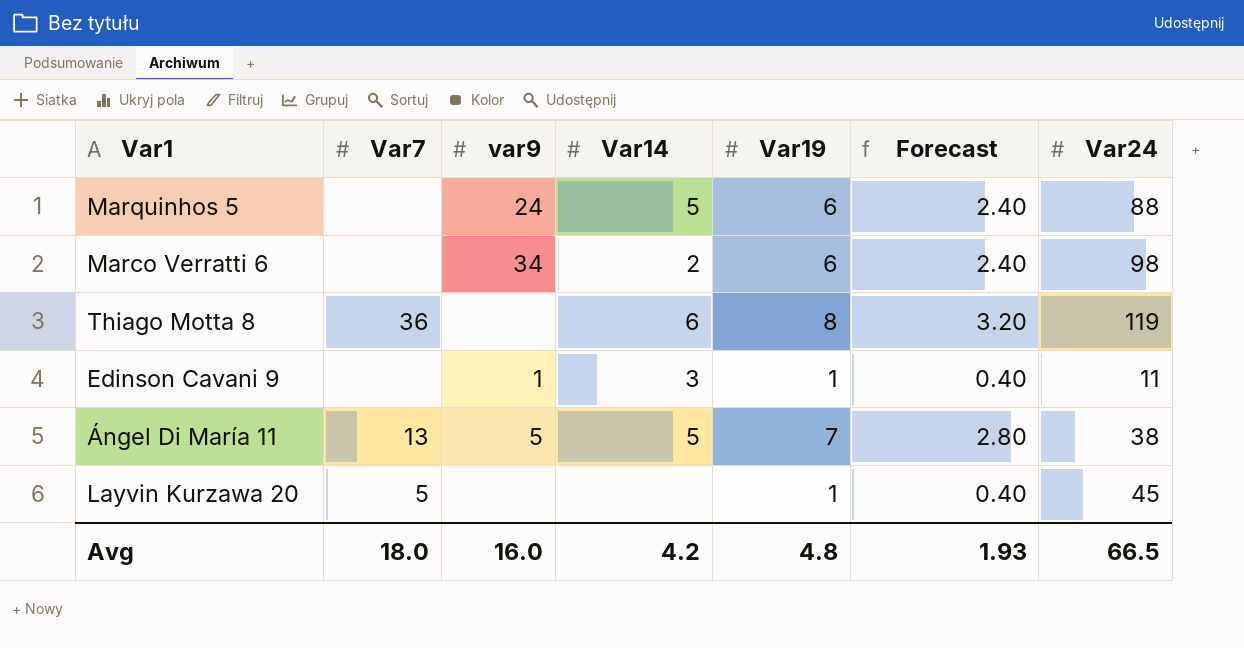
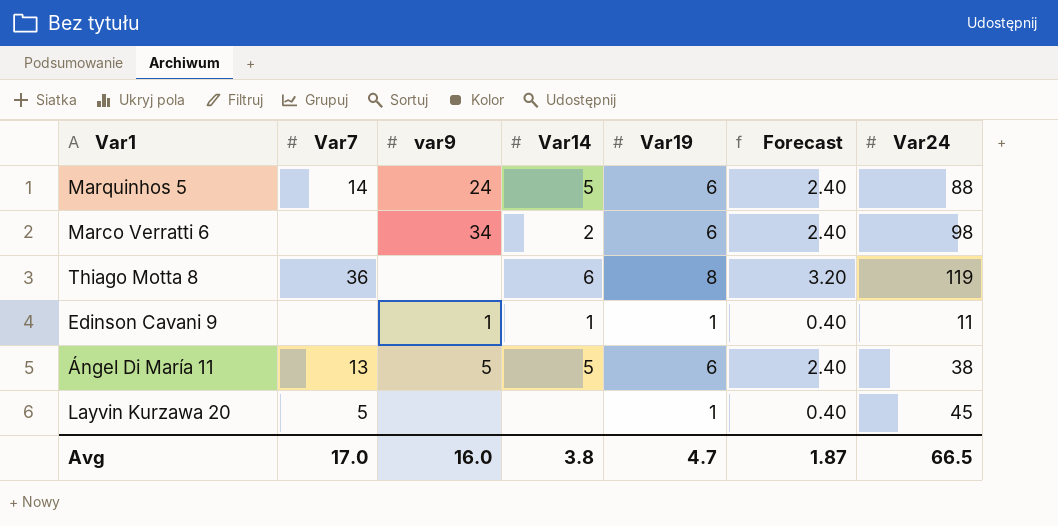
Marquinhos 5 | Var7: none -> 14
Edinson Cavani 9 | Var14: 3 -> 1
Ángel Di María 11 | Var19: 7 -> 6
Ángel Di María 11 | Forecast: 2.80 -> 2.40
Avg | Var7: 18.0 -> 17.0
Avg | Var14: 4.2 -> 3.8
Avg | Var19: 4.8 -> 4.7
Avg | Forecast: 1.93 -> 1.87

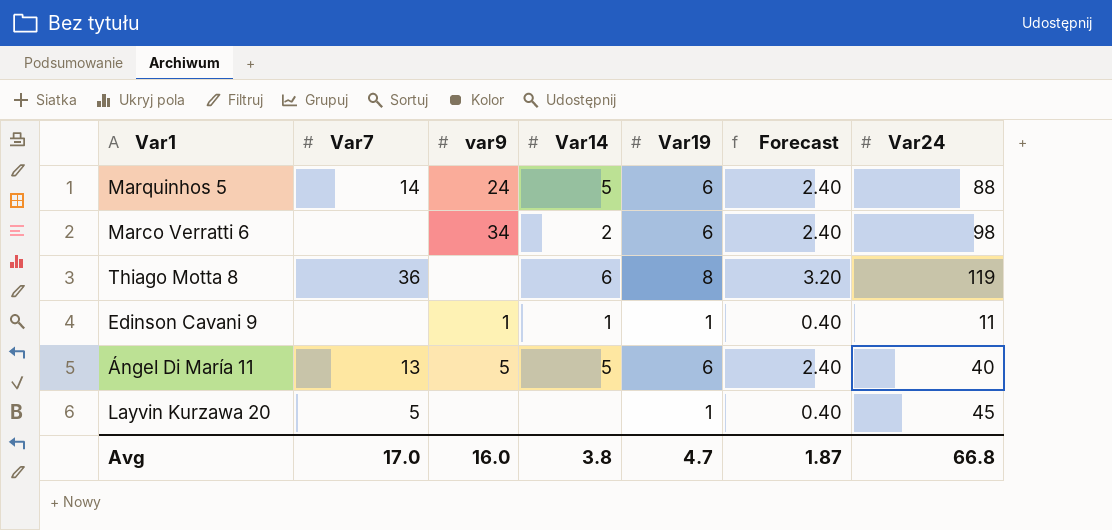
Ángel Di María 11 | Var24: 38 -> 40
Avg | Var24: 66.5 -> 66.8

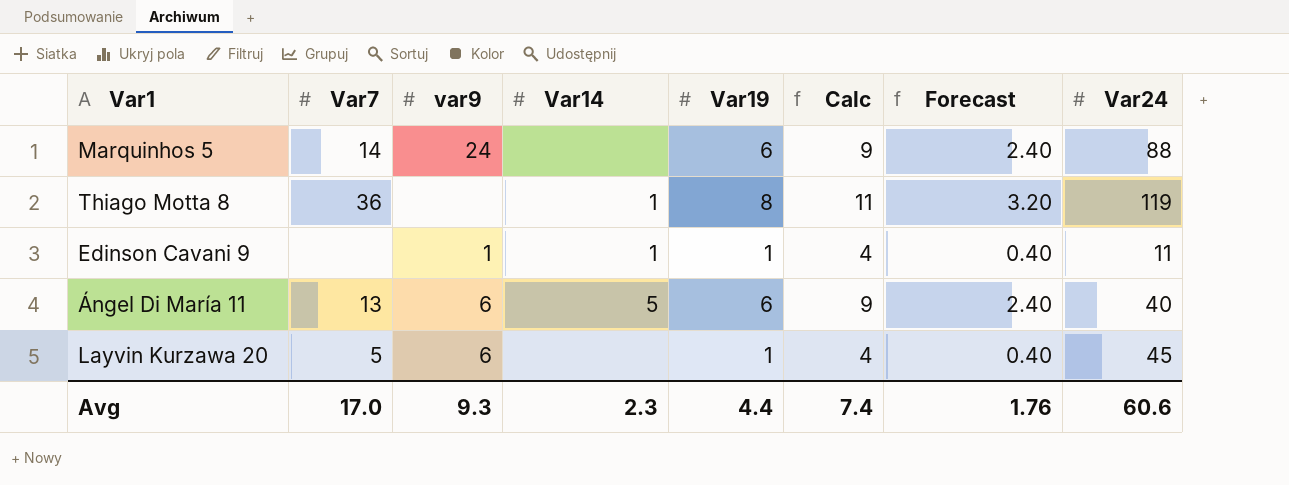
column Calc | formula: none -> [Var19] + 3
row Marco Verratti 6: none | 34 | 2 | 6 | 2.40 | 98 -> none
Marquinhos 5 | Var14: 5 -> none
Thiago Motta 8 | Var14: 6 -> 1
Ángel Di María 11 | var9: 5 -> 6
Layvin Kurzawa 20 | var9: none -> 6
Avg | var9: 16.0 -> 9.3
Avg | Var14: 3.8 -> 2.3
Avg | Var19: 4.7 -> 4.4
Avg | Forecast: 1.87 -> 1.76
Avg | Var24: 66.8 -> 60.6

